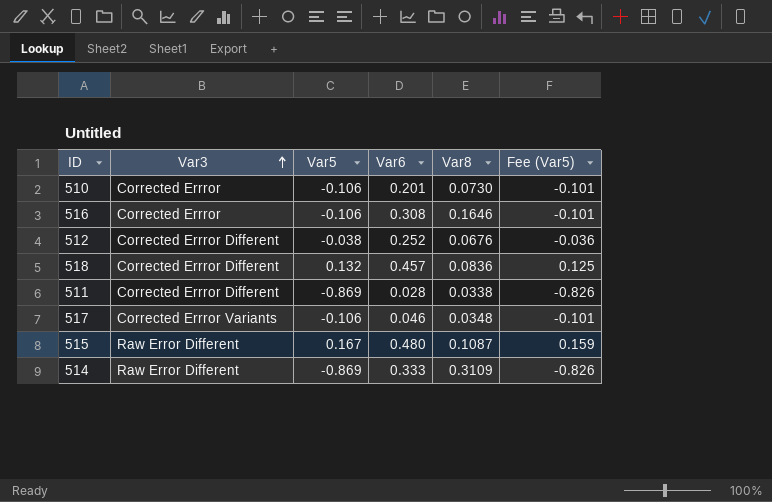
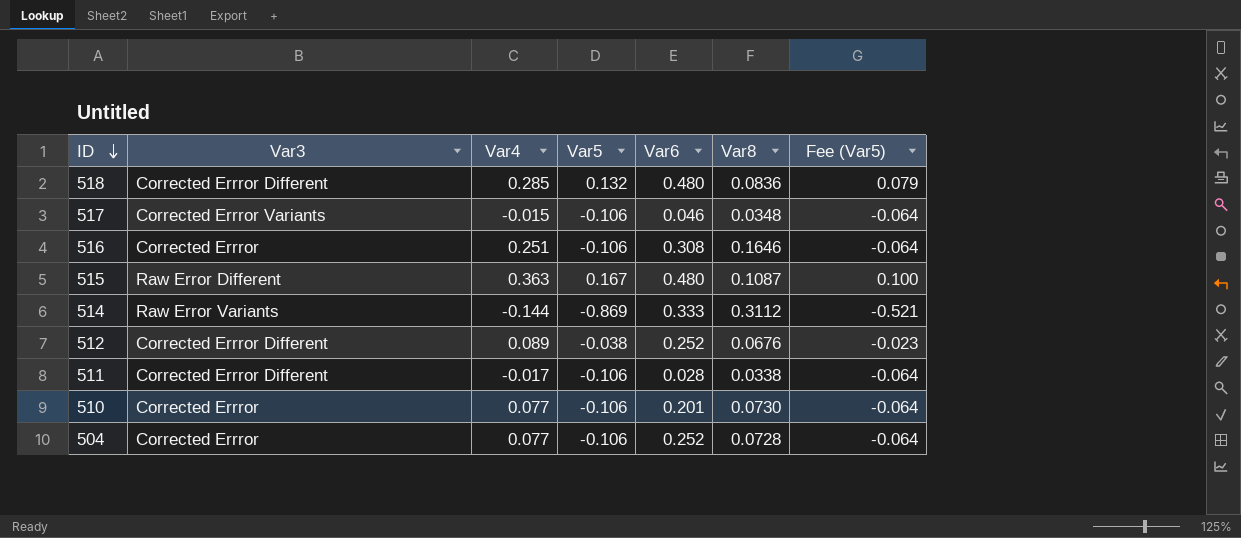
row order: Var3 ascending -> ID descending
column Var4 | position: none -> 3
column Fee (Var5) | formula: [Var5] * 0.95 -> [Var5] * 0.6
518 | Var6: 0.457 -> 0.480
514 | Var3: Raw Error Different -> Raw Error Variants
514 | Var8: 0.3109 -> 0.3112
511 | Var5: -0.869 -> -0.106
row 504: none -> Corrected Errror | 0.077 | -0.106 | 0.252 | 0.0728 | -0.064

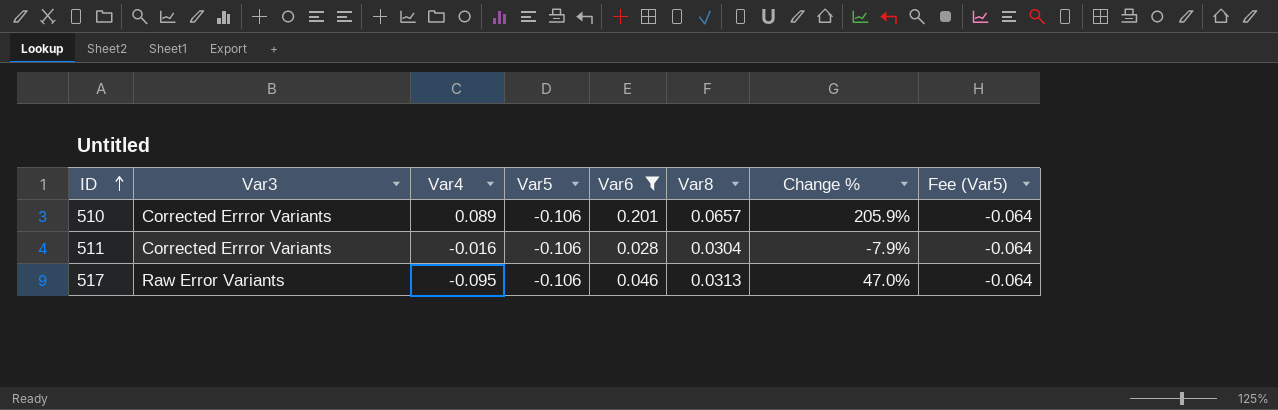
filter: none -> Var6 <= 0.201
row order: ID descending -> ID ascending
column Change % | formula: none -> ([Var6] - [Var8]) / [Var8]
510 | Var3: Corrected Errror -> Corrected Errror Variants
510 | Var4: 0.077 -> 0.089
510 | Var8: 0.0730 -> 0.0657
511 | Var3: Corrected Errror Different -> Corrected Errror Variants
511 | Var4: -0.017 -> -0.016
511 | Var8: 0.0338 -> 0.0304
517 | Var3: Corrected Errror Variants -> Raw Error Variants
517 | Var4: -0.015 -> -0.095
517 | Var8: 0.0348 -> 0.0313

